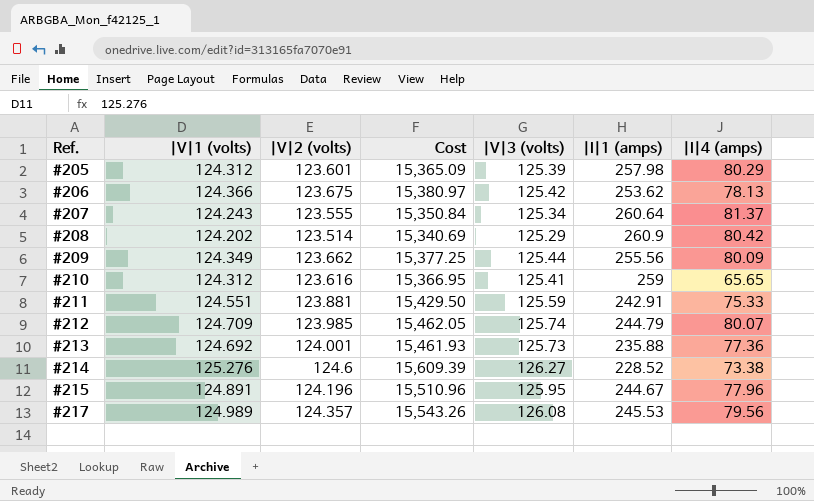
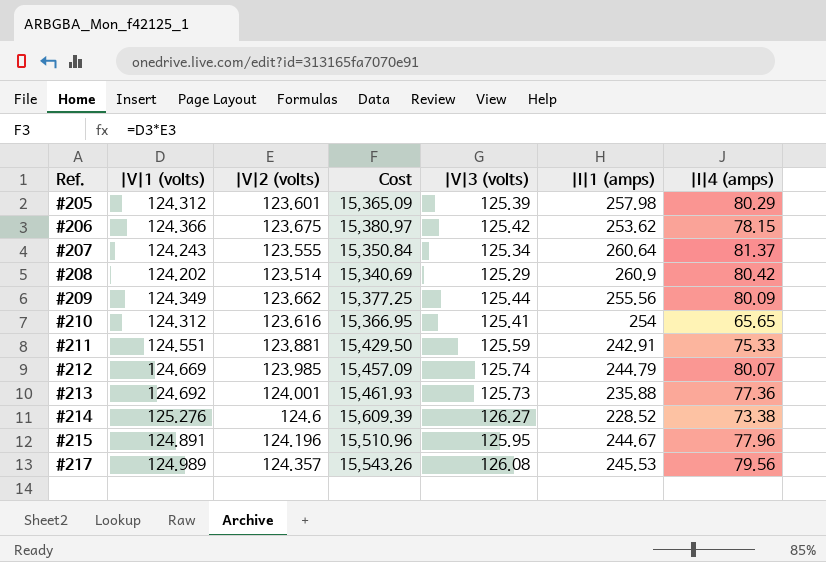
#206 | |I|4 (amps): 78.13 -> 78.15
#210 | |I|1 (amps): 259 -> 254
#212 | |V|1 (volts): 124.709 -> 124.669
#212 | Cost: 15,462.05 -> 15,457.09

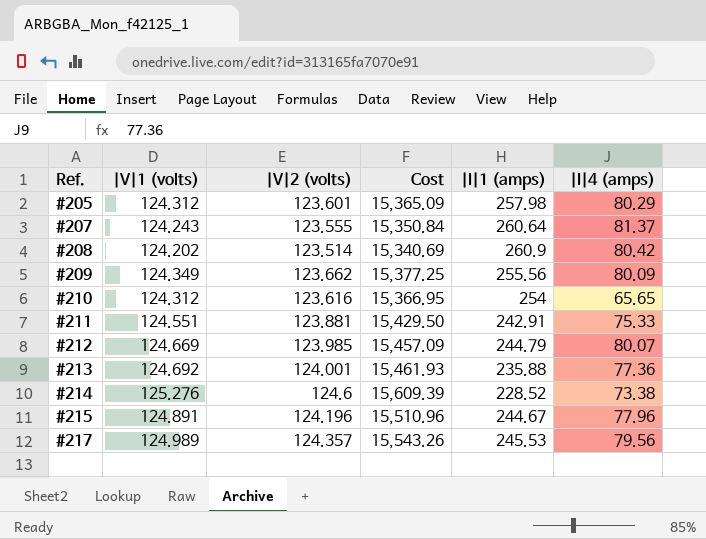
column |V|3 (volts) | position: 5 -> none
row #206: 124.366 | 123.675 | 15,380.97 | 125.42 | 253.62 | 78.15 -> none

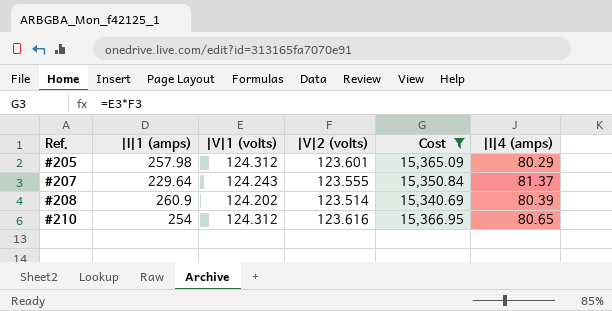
filter: none -> Cost <= 15,366.95
column |I|1 (amps) | position: 5 -> 2
#207 | |I|1 (amps): 260.64 -> 229.64
#208 | |I|4 (amps): 80.42 -> 80.39
#210 | |I|4 (amps): 65.65 -> 80.65

